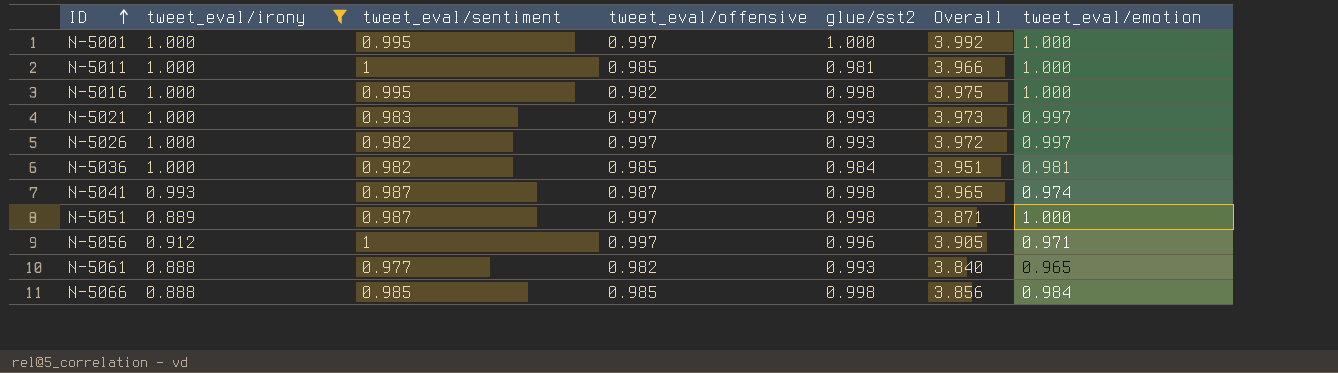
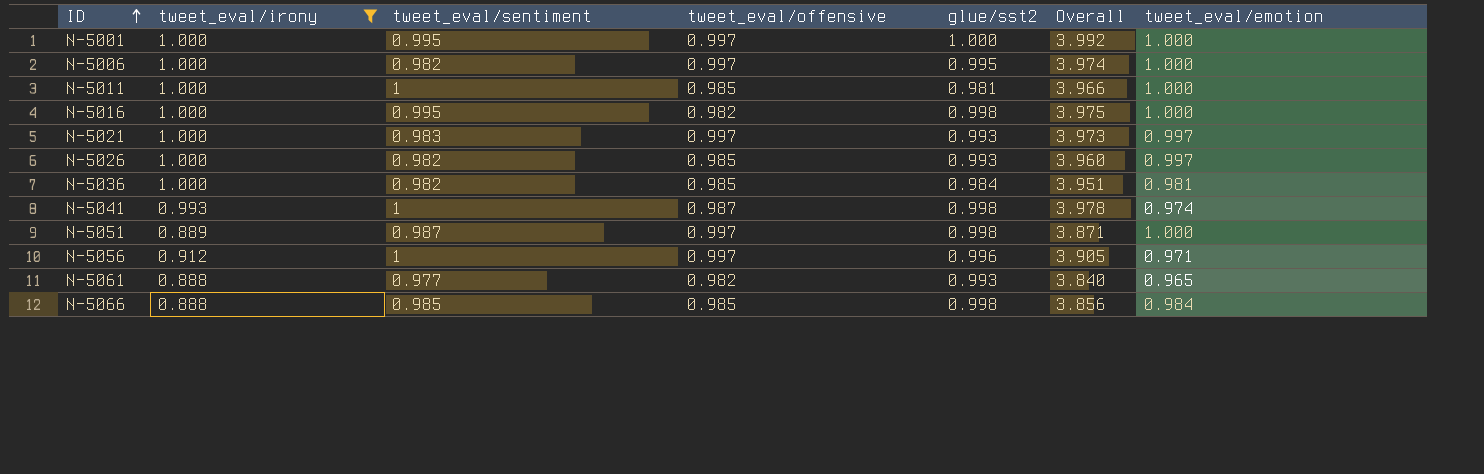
row N-5006: none -> 1.000 | 0.982 | 0.997 | 0.995 | 3.974 | 1.000
N-5026 | tweet_eval/offensive: 0.997 -> 0.985
N-5026 | Overall: 3.972 -> 3.960
N-5041 | tweet_eval/sentiment: 0.987 -> 1
N-5041 | Overall: 3.965 -> 3.978

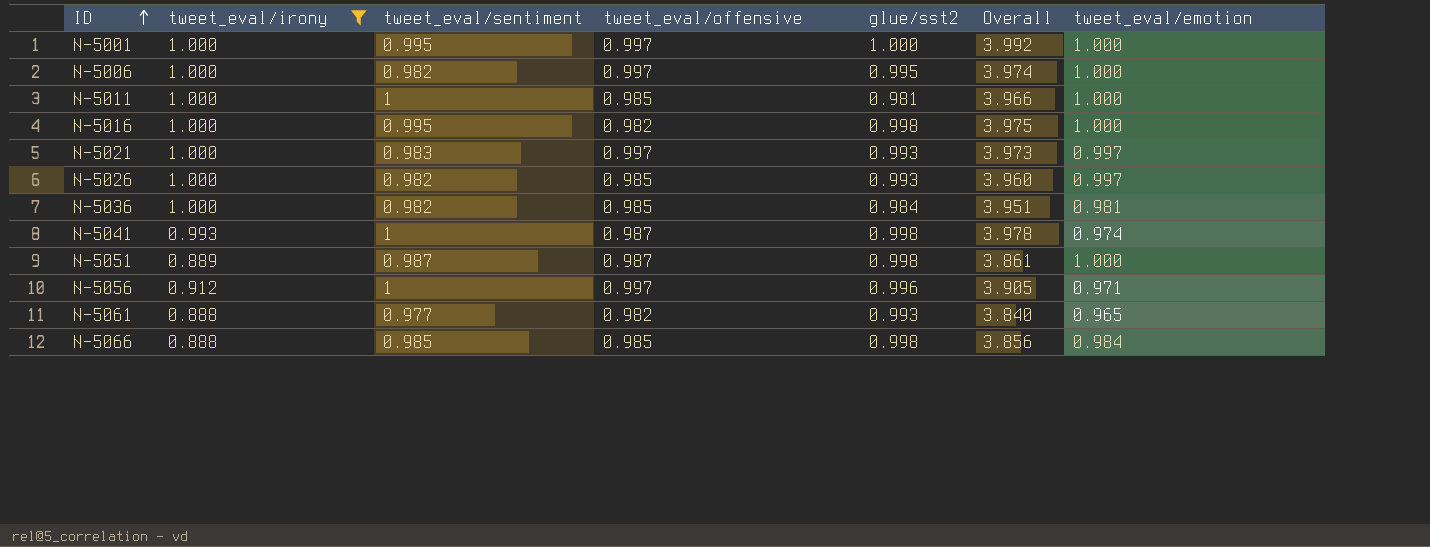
N-5051 | tweet_eval/offensive: 0.997 -> 0.987
N-5051 | Overall: 3.871 -> 3.861

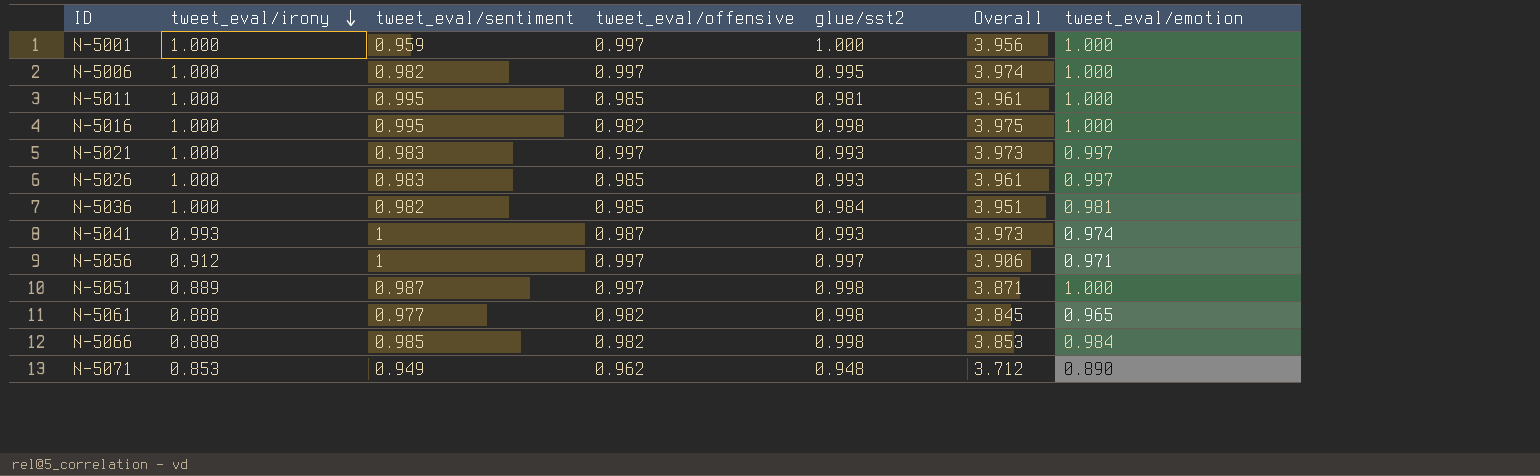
filter: tweet_eval/irony != 0.853 -> none
row order: ID ascending -> tweet_eval/irony descending
N-5001 | tweet_eval/sentiment: 0.995 -> 0.959
N-5001 | Overall: 3.992 -> 3.956
N-5011 | tweet_eval/sentiment: 1 -> 0.995
N-5011 | Overall: 3.966 -> 3.961
N-5026 | tweet_eval/sentiment: 0.982 -> 0.983
N-5026 | Overall: 3.960 -> 3.961
N-5041 | glue/sst2: 0.998 -> 0.993
N-5041 | Overall: 3.978 -> 3.973
N-5056 | glue/sst2: 0.996 -> 0.997
N-5056 | Overall: 3.905 -> 3.906
N-5051 | tweet_eval/offensive: 0.987 -> 0.997
N-5051 | Overall: 3.861 -> 3.871
N-5061 | glue/sst2: 0.993 -> 0.998
N-5061 | Overall: 3.840 -> 3.845
N-5066 | tweet_eval/offensive: 0.985 -> 0.982
N-5066 | Overall: 3.856 -> 3.853

